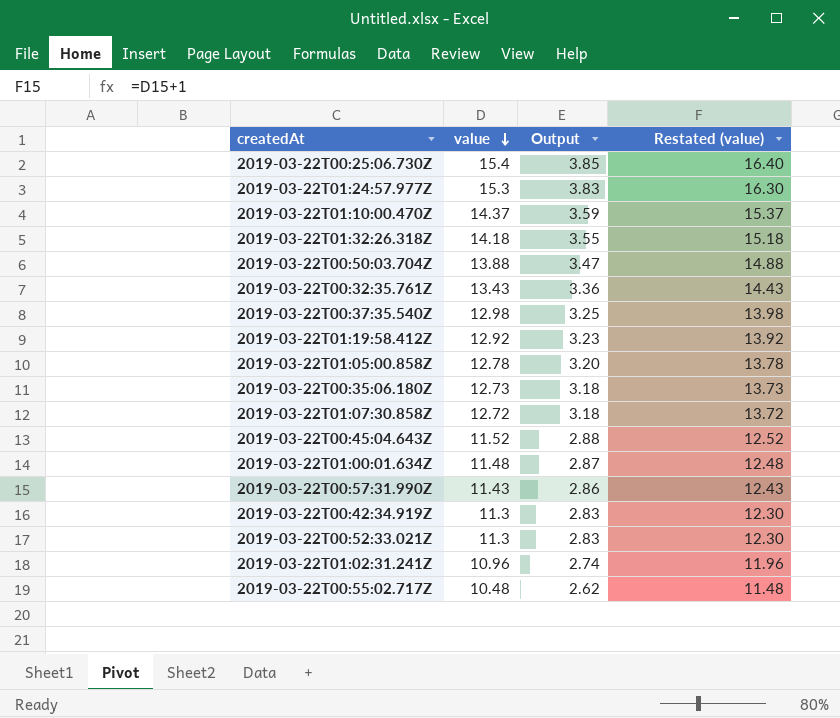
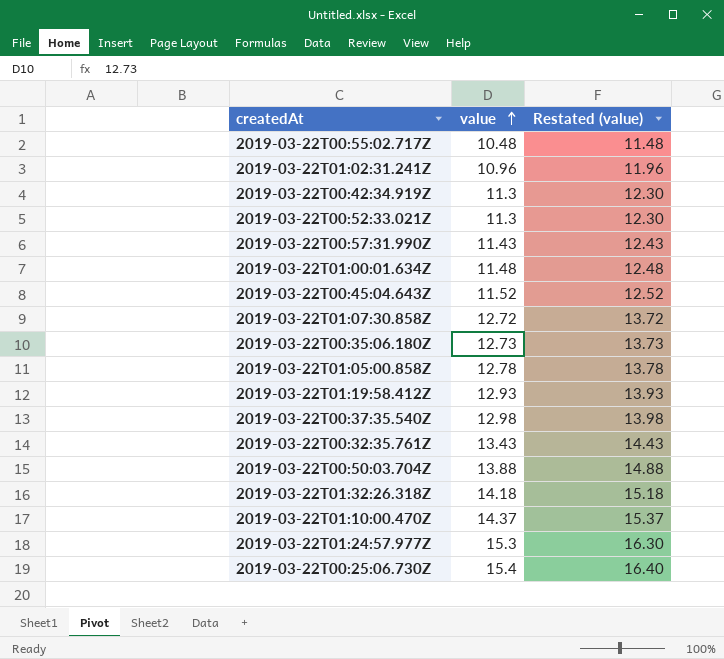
row order: value descending -> value ascending
column Output | formula: [value] * 0.25 -> none
2019-03-22T01:19:58.412Z | value: 12.92 -> 12.93
2019-03-22T01:19:58.412Z | Restated (value): 13.92 -> 13.93

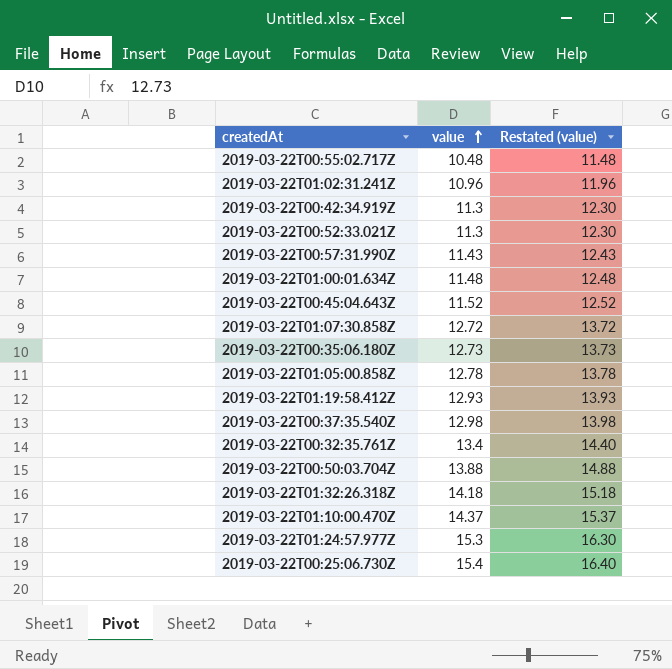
2019-03-22T00:32:35.761Z | value: 13.43 -> 13.4
2019-03-22T00:32:35.761Z | Restated (value): 14.43 -> 14.40

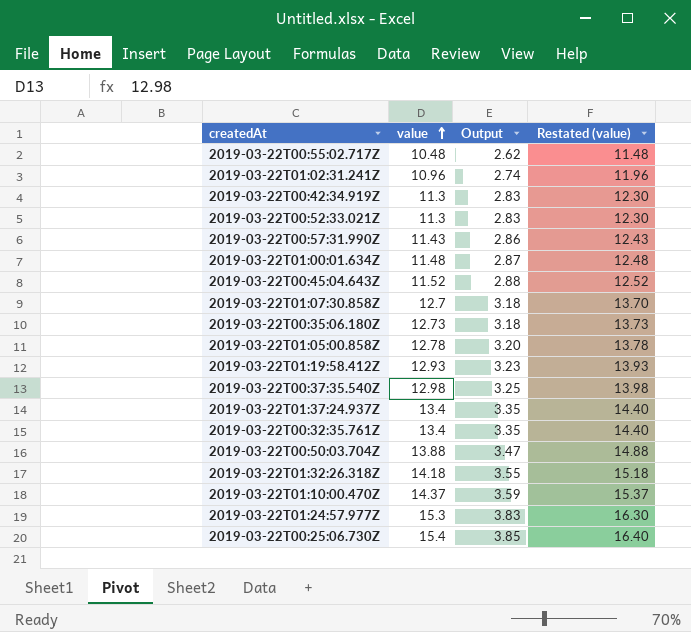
column Output | formula: none -> [value] * 0.25
2019-03-22T01:07:30.858Z | value: 12.72 -> 12.7
2019-03-22T01:07:30.858Z | Restated (value): 13.72 -> 13.70
row 2019-03-22T01:37:24.937Z: none -> 13.4 | 3.35 | 14.40

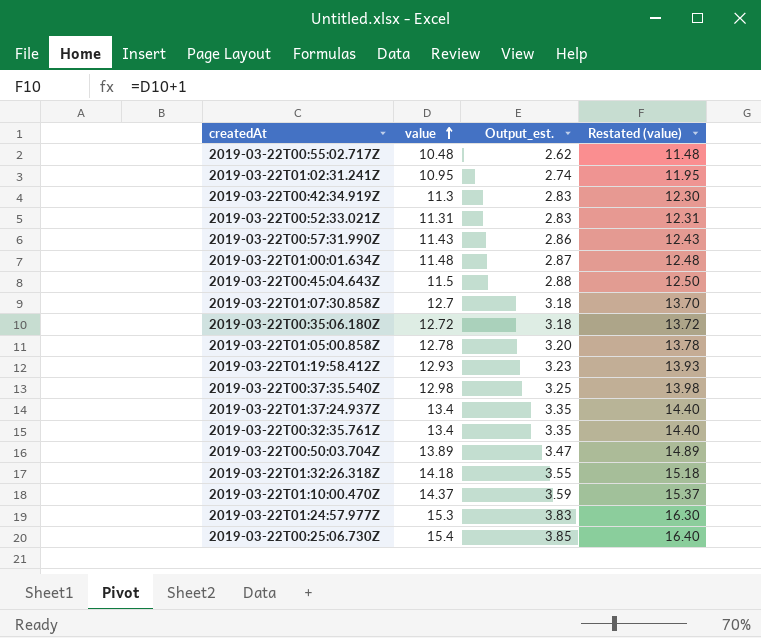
column name: Output -> Output_est.
2019-03-22T01:02:31.241Z | value: 10.96 -> 10.95
2019-03-22T01:02:31.241Z | Restated (value): 11.96 -> 11.95
2019-03-22T00:52:33.021Z | value: 11.3 -> 11.31
2019-03-22T00:52:33.021Z | Restated (value): 12.30 -> 12.31
2019-03-22T00:45:04.643Z | value: 11.52 -> 11.5
2019-03-22T00:45:04.643Z | Restated (value): 12.52 -> 12.50
2019-03-22T00:35:06.180Z | value: 12.73 -> 12.72
2019-03-22T00:35:06.180Z | Restated (value): 13.73 -> 13.72
2019-03-22T00:50:03.704Z | value: 13.88 -> 13.89
2019-03-22T00:50:03.704Z | Restated (value): 14.88 -> 14.89

